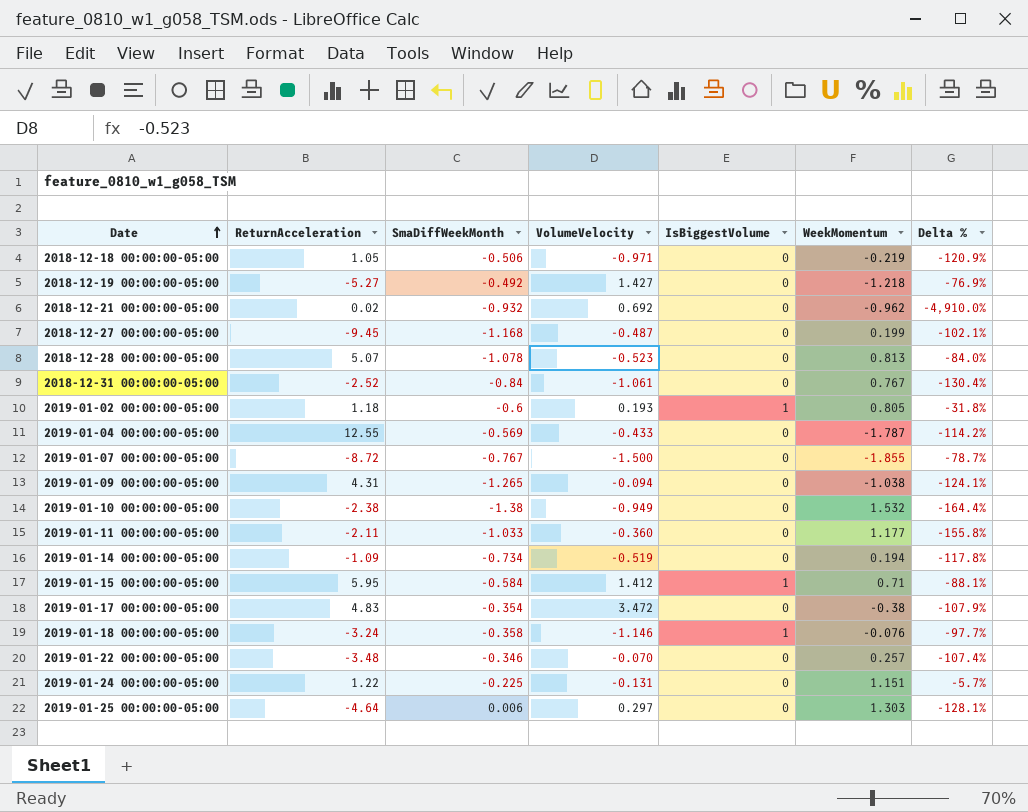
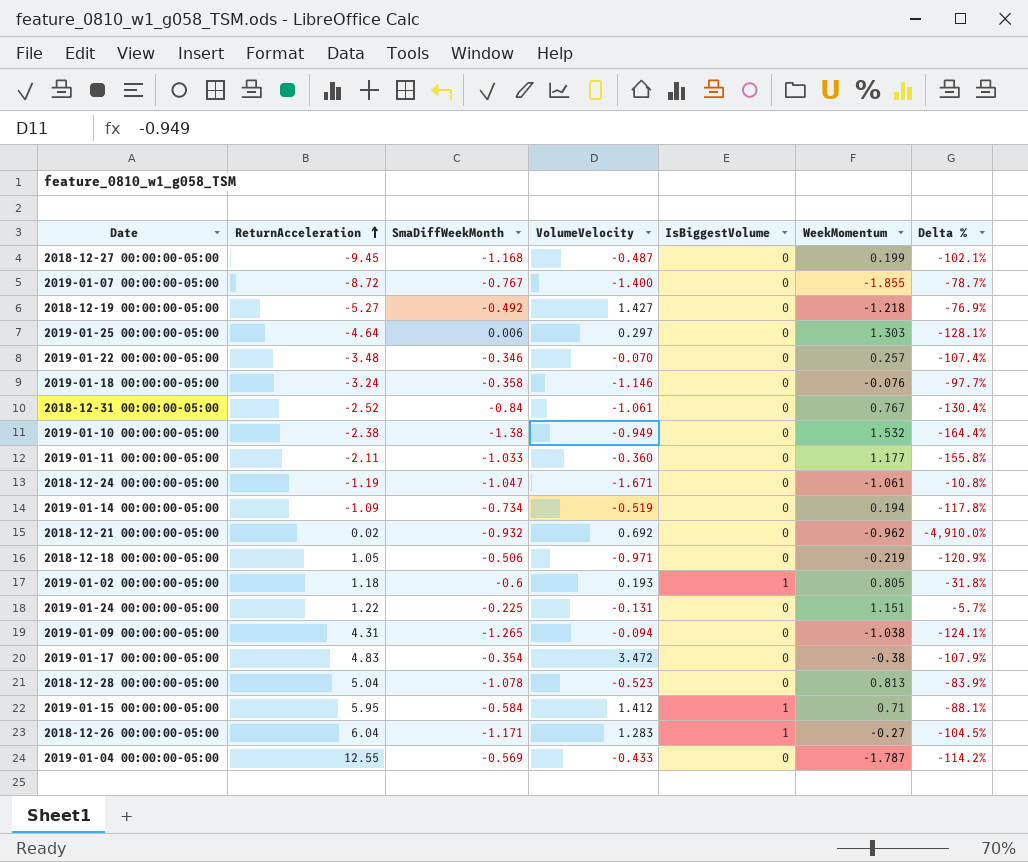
row order: Date ascending -> ReturnAcceleration ascending
2019-01-07 00:00:00-05:00 | VolumeVelocity: -1.500 -> -1.400
2019-01-18 00:00:00-05:00 | IsBiggestVolume: 1 -> 0
row 2018-12-24 00:00:00-05:00: none -> -1.19 | -1.047 | -1.671 | 0 | -1.061 | -10.8%
2018-12-28 00:00:00-05:00 | ReturnAcceleration: 5.07 -> 5.04
2018-12-28 00:00:00-05:00 | Delta %: -84.0% -> -83.9%
row 2018-12-26 00:00:00-05:00: none -> 6.04 | -1.171 | 1.283 | 1 | -0.27 | -104.5%

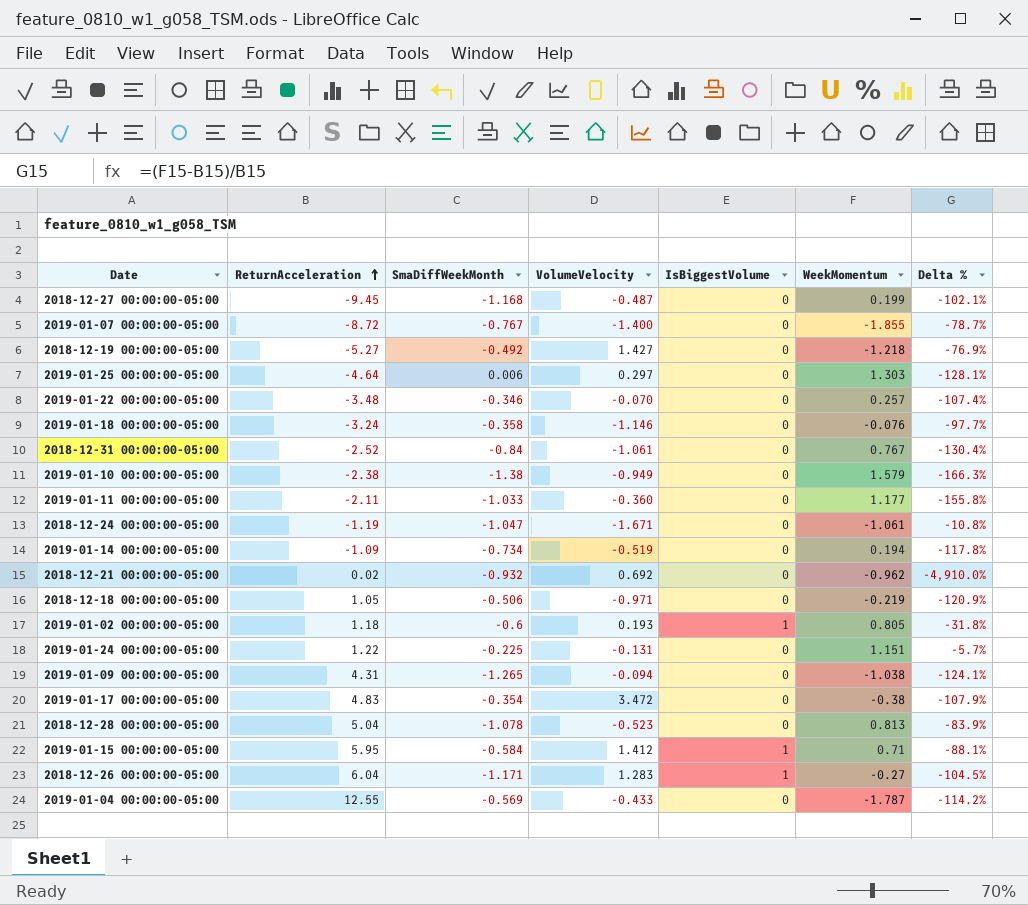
2019-01-10 00:00:00-05:00 | WeekMomentum: 1.532 -> 1.579
2019-01-10 00:00:00-05:00 | Delta %: -164.4% -> -166.3%

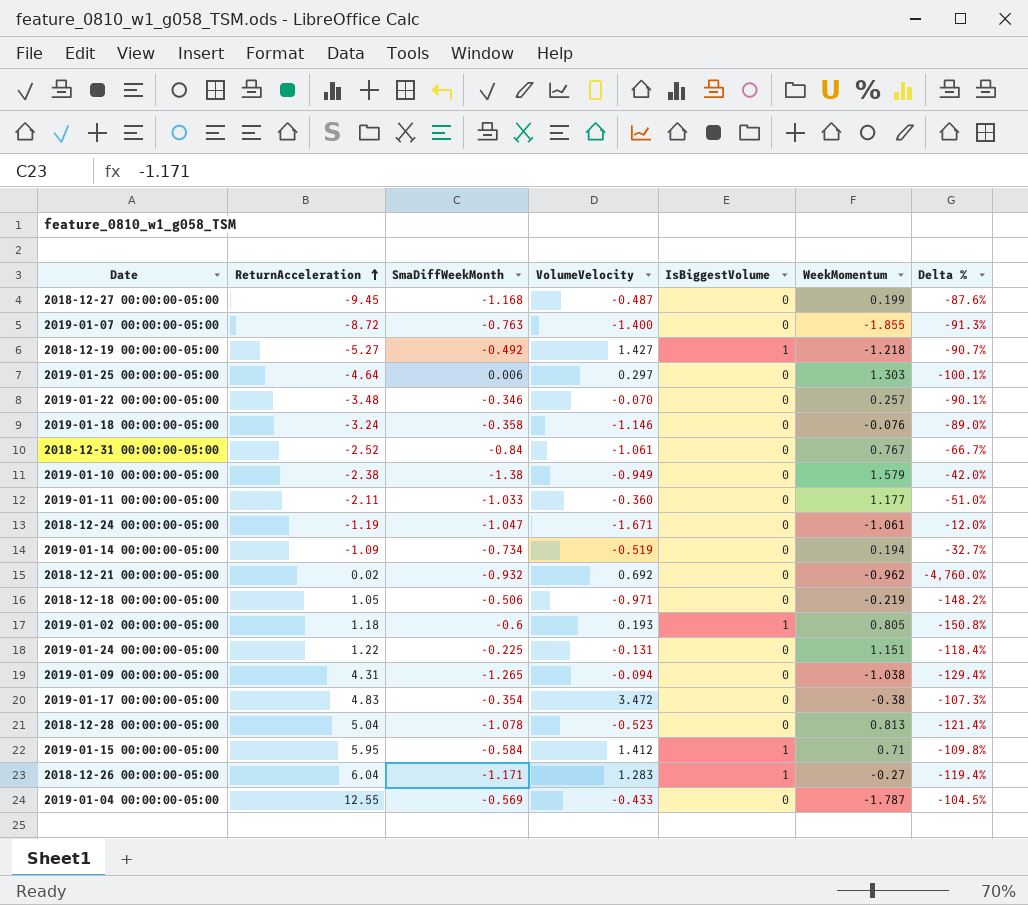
column Delta % | formula: ([WeekMomentum] - [ReturnAcceleration]) / [ReturnAcceleration] -> ([SmaDiffWeekMonth] - [ReturnAcceleration]) / [ReturnAcceleration]
2019-01-07 00:00:00-05:00 | SmaDiffWeekMonth: -0.767 -> -0.763
2018-12-19 00:00:00-05:00 | IsBiggestVolume: 0 -> 1

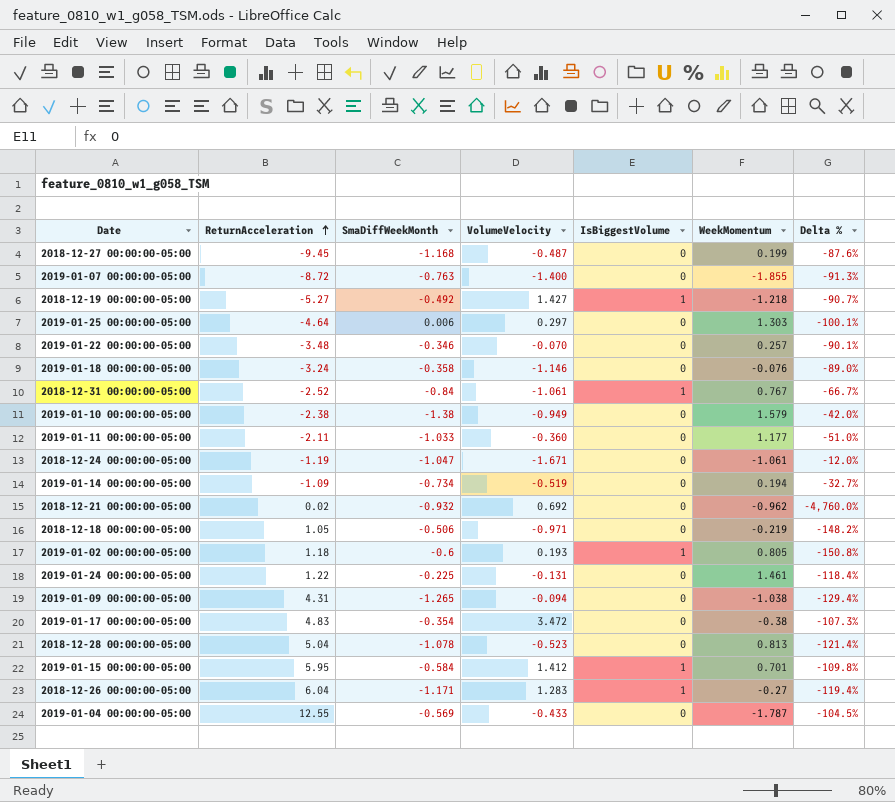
2018-12-31 00:00:00-05:00 | IsBiggestVolume: 0 -> 1
2019-01-24 00:00:00-05:00 | WeekMomentum: 1.151 -> 1.461
2019-01-15 00:00:00-05:00 | WeekMomentum: 0.71 -> 0.701

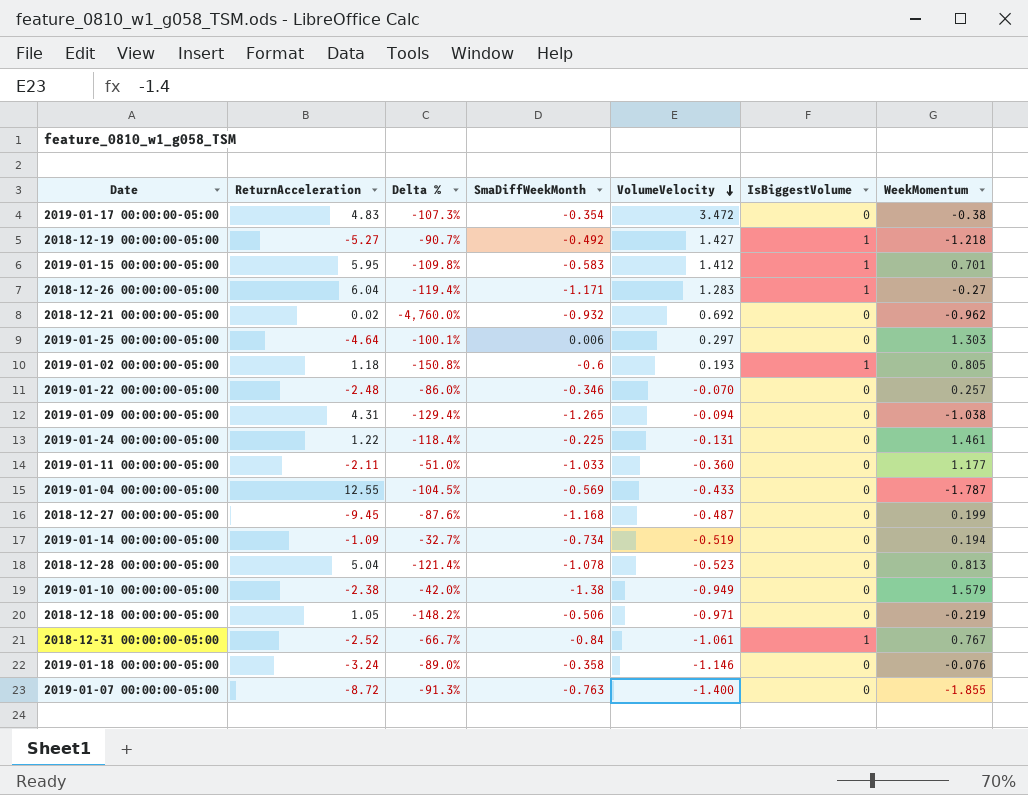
row order: ReturnAcceleration ascending -> VolumeVelocity descending
column Delta % | position: 7 -> 3
row 2018-12-24 00:00:00-05:00: -1.19 | -1.047 | -1.671 | 0 | -1.061 | -12.0% -> none
2019-01-15 00:00:00-05:00 | SmaDiffWeekMonth: -0.584 -> -0.583
2019-01-22 00:00:00-05:00 | ReturnAcceleration: -3.48 -> -2.48
2019-01-22 00:00:00-05:00 | Delta %: -90.1% -> -86.0%

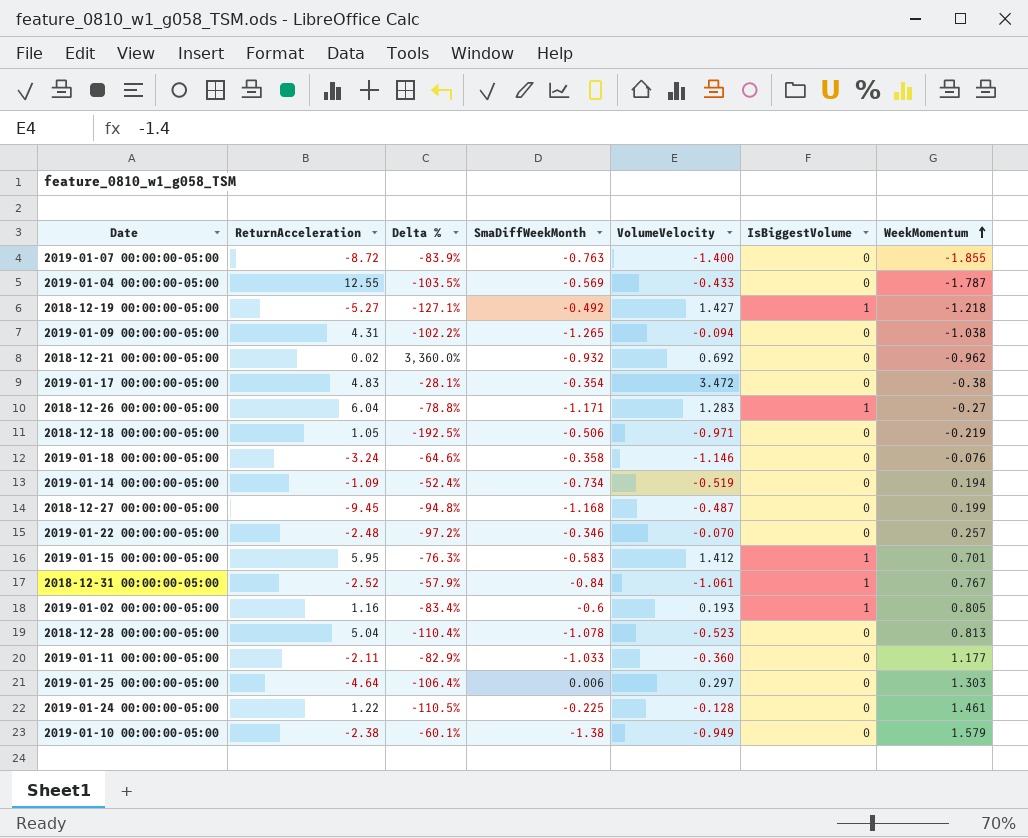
row order: VolumeVelocity descending -> WeekMomentum ascending
column Delta % | formula: ([SmaDiffWeekMonth] - [ReturnAcceleration]) / [ReturnAcceleration] -> ([VolumeVelocity] - [ReturnAcceleration]) / [ReturnAcceleration]
2019-01-02 00:00:00-05:00 | ReturnAcceleration: 1.18 -> 1.16
2019-01-24 00:00:00-05:00 | VolumeVelocity: -0.131 -> -0.128

